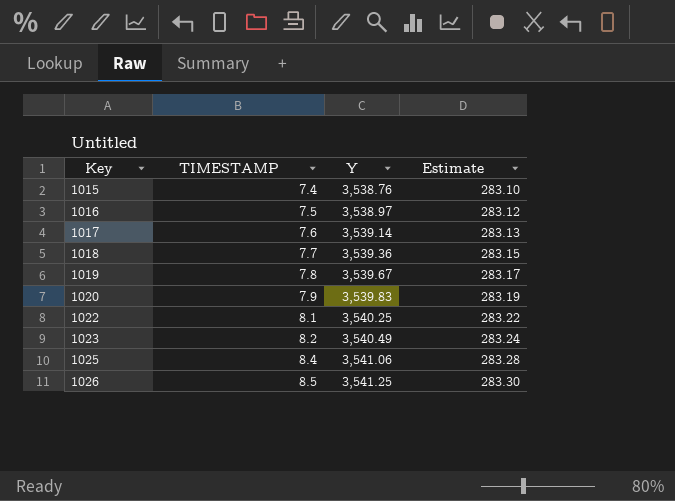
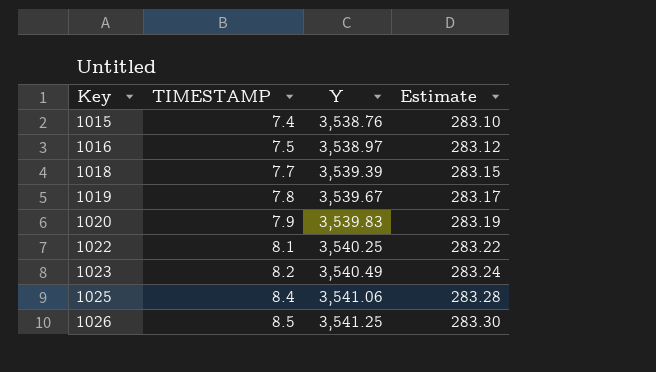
row 1017: 7.6 | 3,539.14 | 283.13 -> none
1018 | Y: 3,539.36 -> 3,539.39

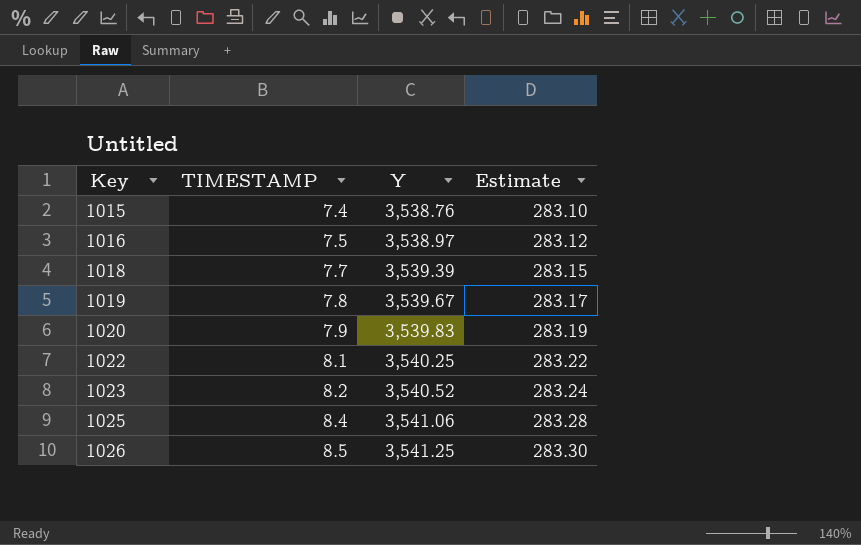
1023 | Y: 3,540.49 -> 3,540.52

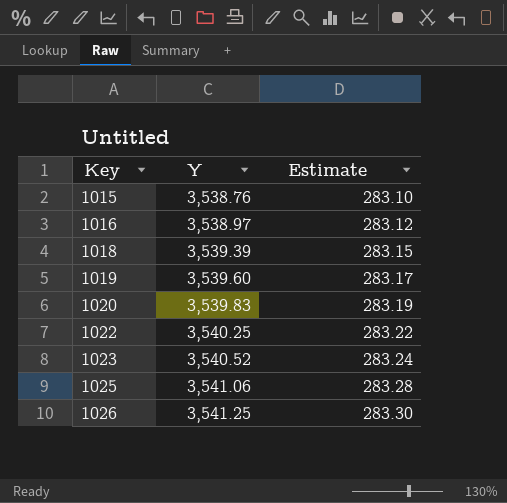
column TIMESTAMP | position: 2 -> none
1019 | Y: 3,539.67 -> 3,539.60

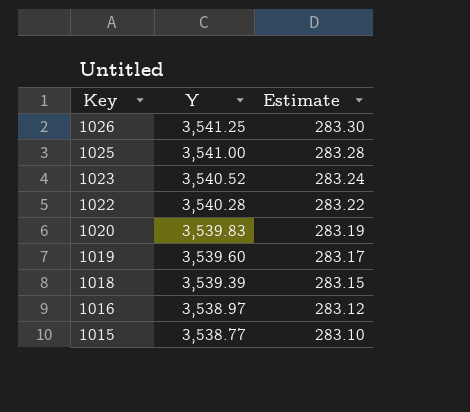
row order: Key ascending -> Key descending
1025 | Y: 3,541.06 -> 3,541.00
1022 | Y: 3,540.25 -> 3,540.28
1015 | Y: 3,538.76 -> 3,538.77

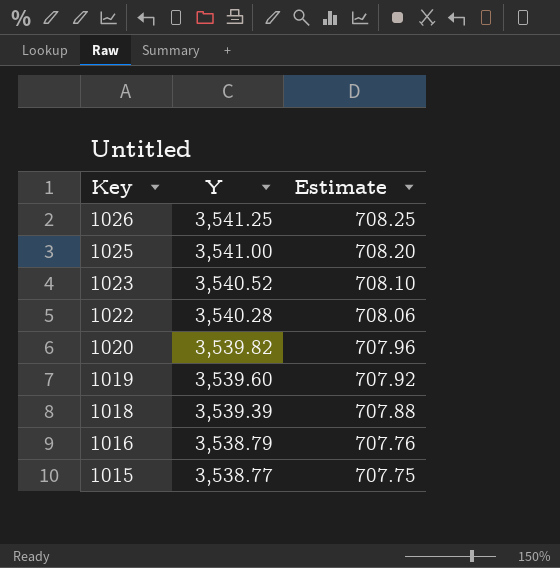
column Estimate | formula: [Y] * 0.08 -> [Y] * 0.2
1020 | Y: 3,539.83 -> 3,539.82
1016 | Y: 3,538.97 -> 3,538.79

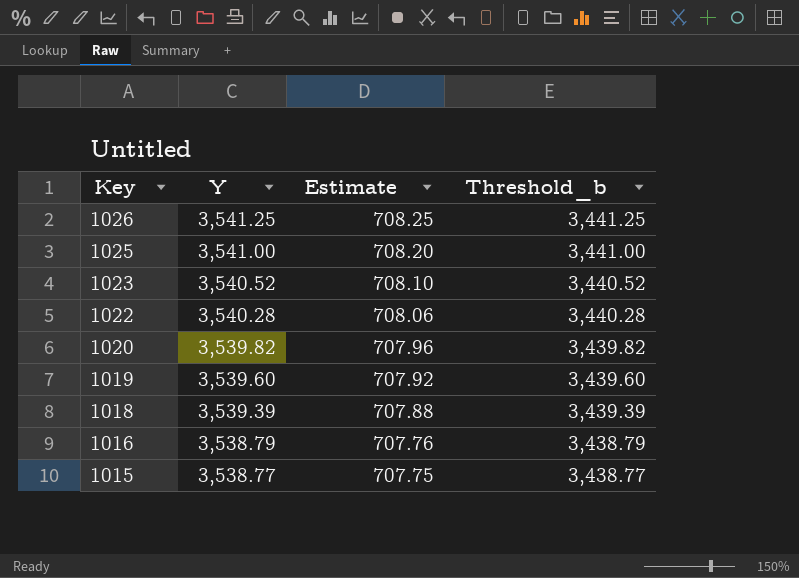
column Threshold_b | formula: none -> [Y] - 100

